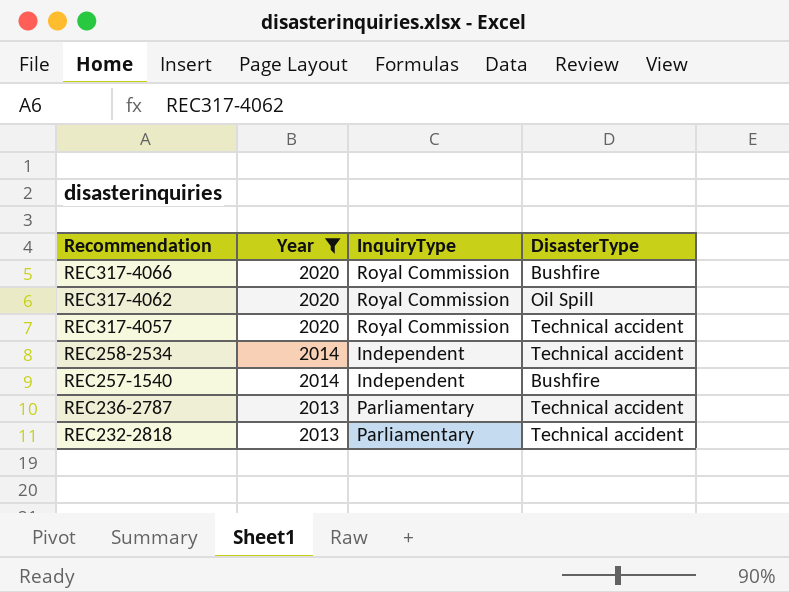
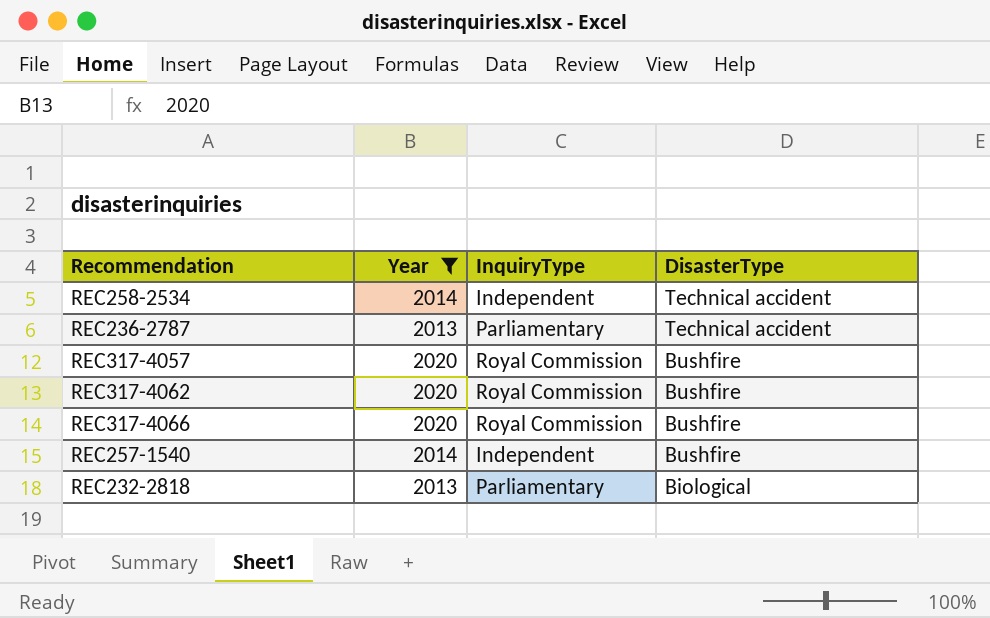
row order: Recommendation descending -> DisasterType descending
REC317-4057 | DisasterType: Technical accident -> Bushfire
REC317-4062 | DisasterType: Oil Spill -> Bushfire
REC232-2818 | DisasterType: Technical accident -> Biological

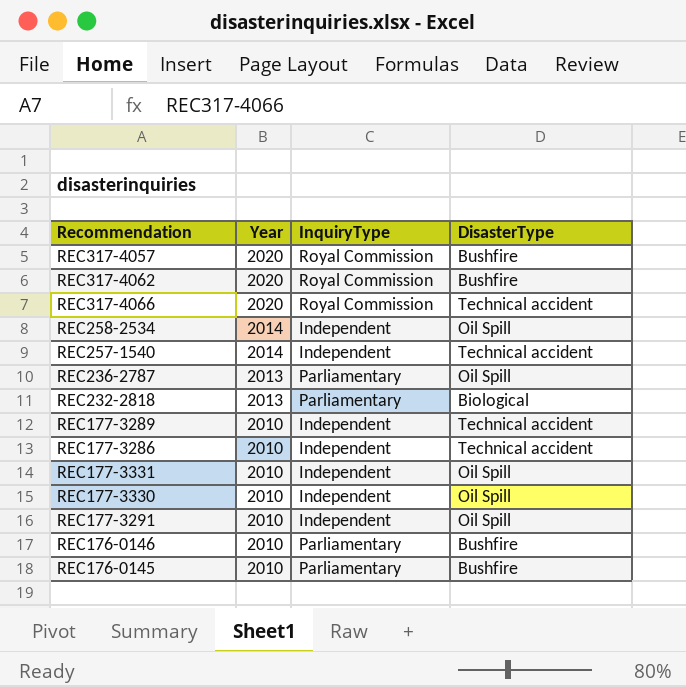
filter: Year != 2010 -> none
row order: DisasterType descending -> Year descending
REC317-4066 | DisasterType: Bushfire -> Technical accident
REC258-2534 | DisasterType: Technical accident -> Oil Spill
REC257-1540 | DisasterType: Bushfire -> Technical accident
REC236-2787 | DisasterType: Technical accident -> Oil Spill

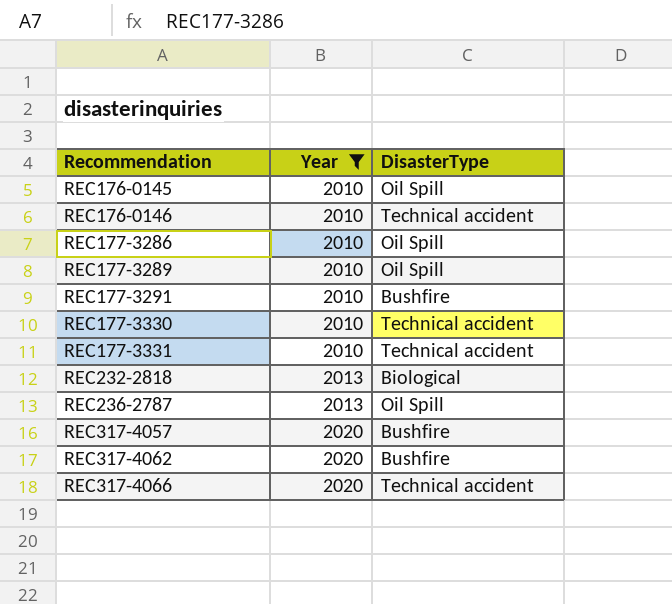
filter: none -> Year != 2014
row order: Year descending -> Recommendation ascending
column InquiryType | position: 3 -> none
REC176-0145 | DisasterType: Bushfire -> Oil Spill
REC176-0146 | DisasterType: Bushfire -> Technical accident
REC177-3286 | DisasterType: Technical accident -> Oil Spill
REC177-3289 | DisasterType: Technical accident -> Oil Spill
REC177-3291 | DisasterType: Oil Spill -> Bushfire
REC177-3330 | DisasterType: Oil Spill -> Technical accident
REC177-3331 | DisasterType: Oil Spill -> Technical accident

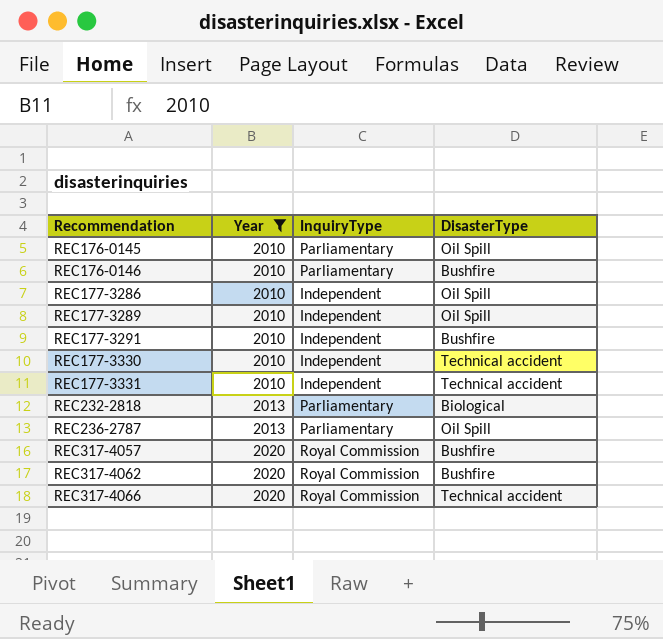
column InquiryType | position: none -> 3
REC176-0146 | DisasterType: Technical accident -> Bushfire

